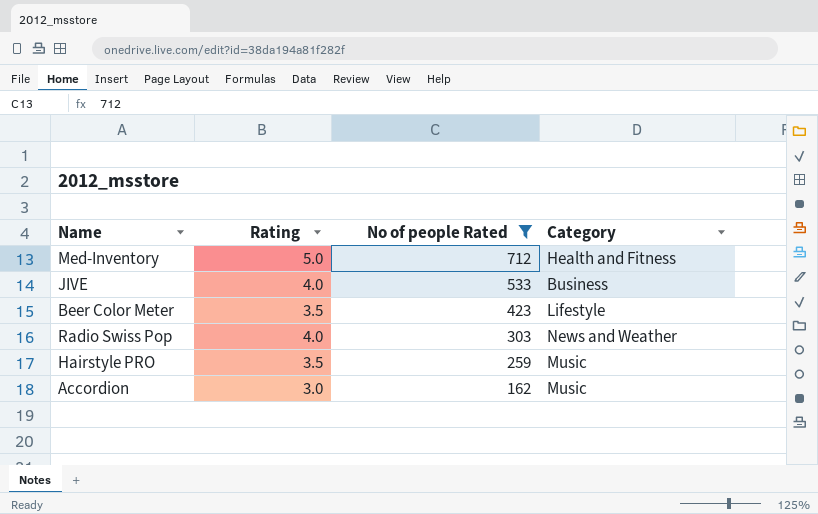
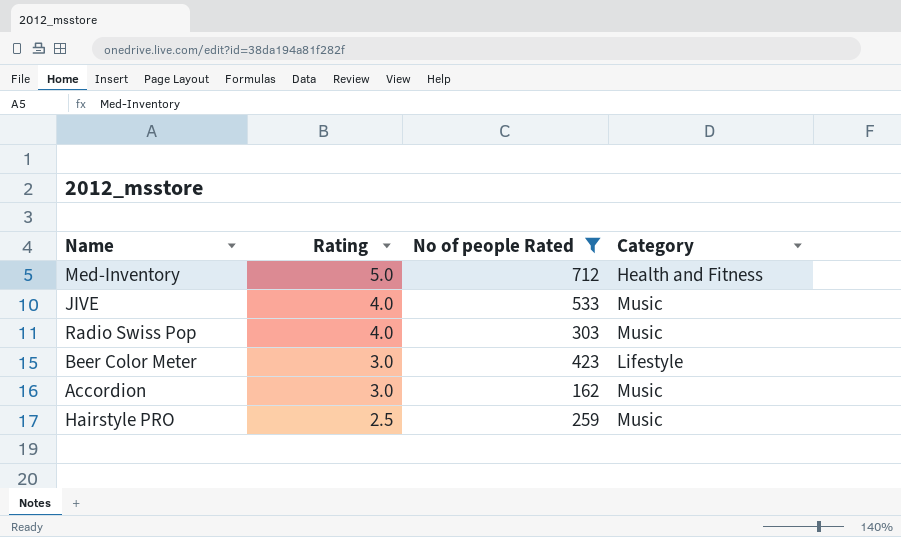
row order: No of people Rated descending -> Rating descending
JIVE | Category: Business -> Music
Radio Swiss Pop | Category: News and Weather -> Music
Beer Color Meter | Rating: 3.5 -> 3.0
Hairstyle PRO | Rating: 3.5 -> 2.5

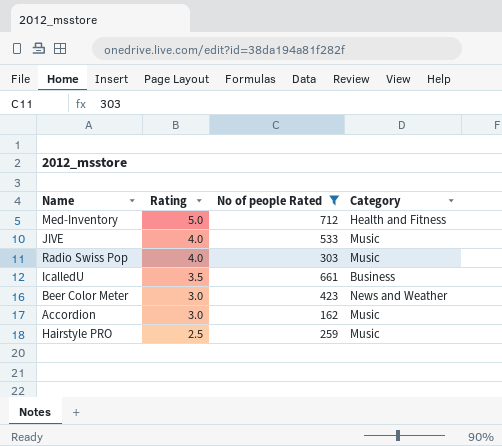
row IcalledU: none -> 3.5 | 661 | Business
Beer Color Meter | Category: Lifestyle -> News and Weather

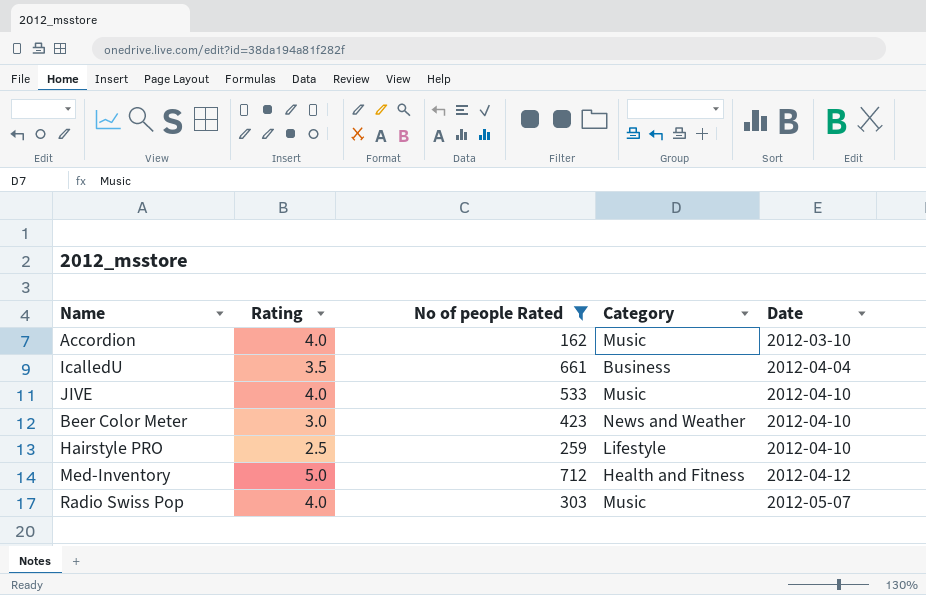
row order: Rating descending -> Date ascending
column Date | position: none -> 5
Accordion | Rating: 3.0 -> 4.0
Hairstyle PRO | Category: Music -> Lifestyle

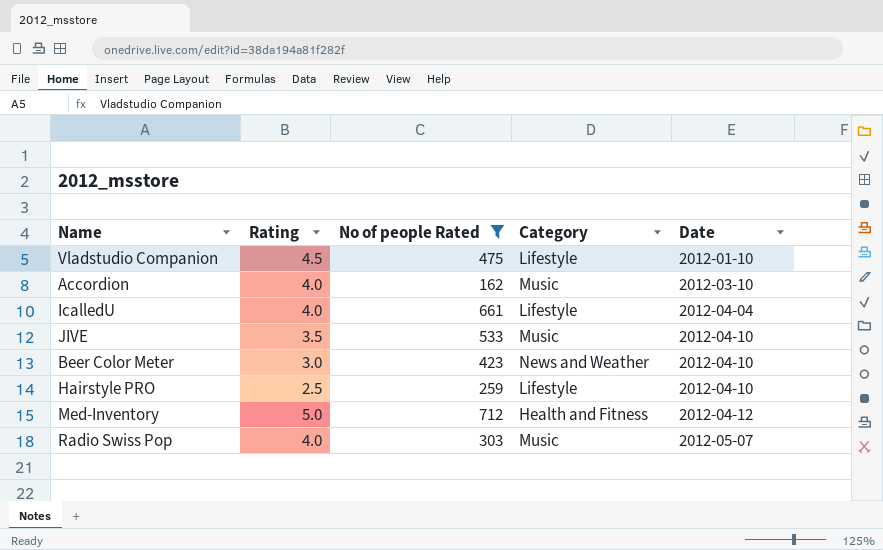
row Vladstudio Companion: none -> 4.5 | 475 | Lifestyle | 2012-01-10
IcalledU | Rating: 3.5 -> 4.0
IcalledU | Category: Business -> Lifestyle
JIVE | Rating: 4.0 -> 3.5

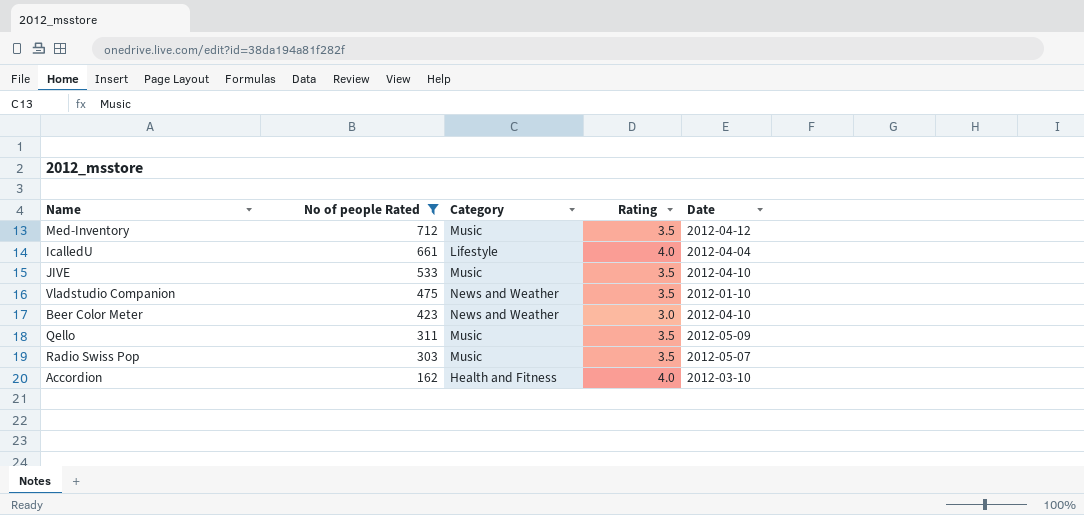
row order: Date ascending -> No of people Rated descending
column Rating | position: 2 -> 4
row Hairstyle PRO: 2.5 | 259 | Lifestyle | 2012-04-10 -> none
Med-Inventory | Category: Health and Fitness -> Music
Med-Inventory | Rating: 5.0 -> 3.5
Vladstudio Companion | Category: Lifestyle -> News and Weather
Vladstudio Companion | Rating: 4.5 -> 3.5
row Qello: none -> 311 | Music | 3.5 | 2012-05-09
Radio Swiss Pop | Rating: 4.0 -> 3.5
Accordion | Category: Music -> Health and Fitness

